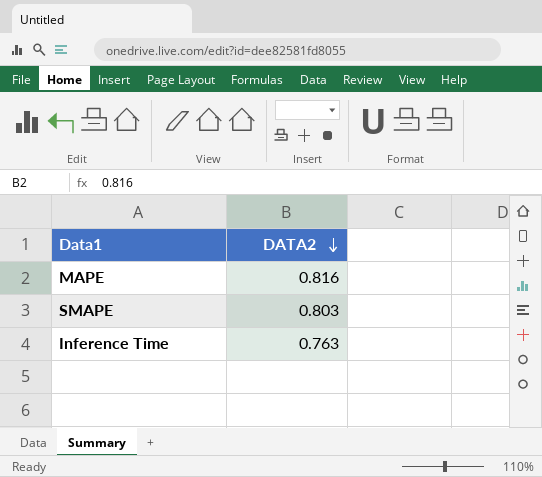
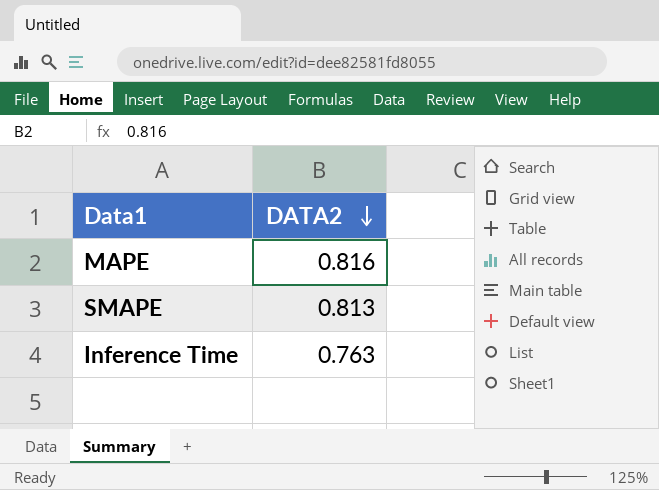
SMAPE | DATA2: 0.803 -> 0.813

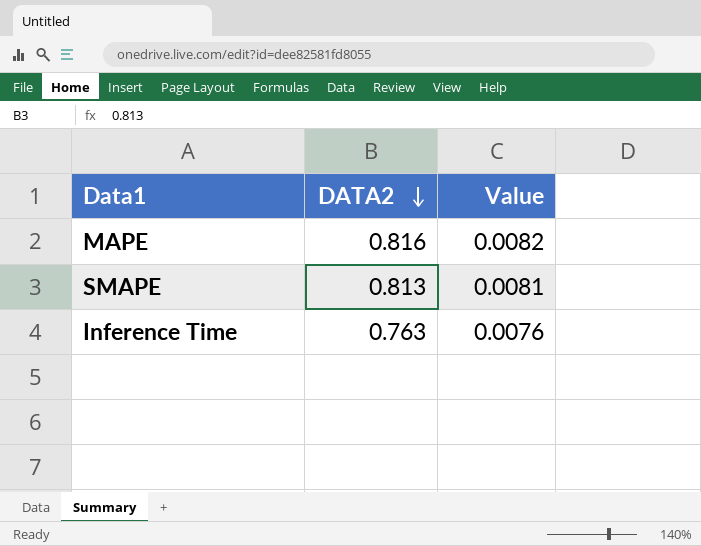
column Value | formula: none -> [DATA2] * 0.01

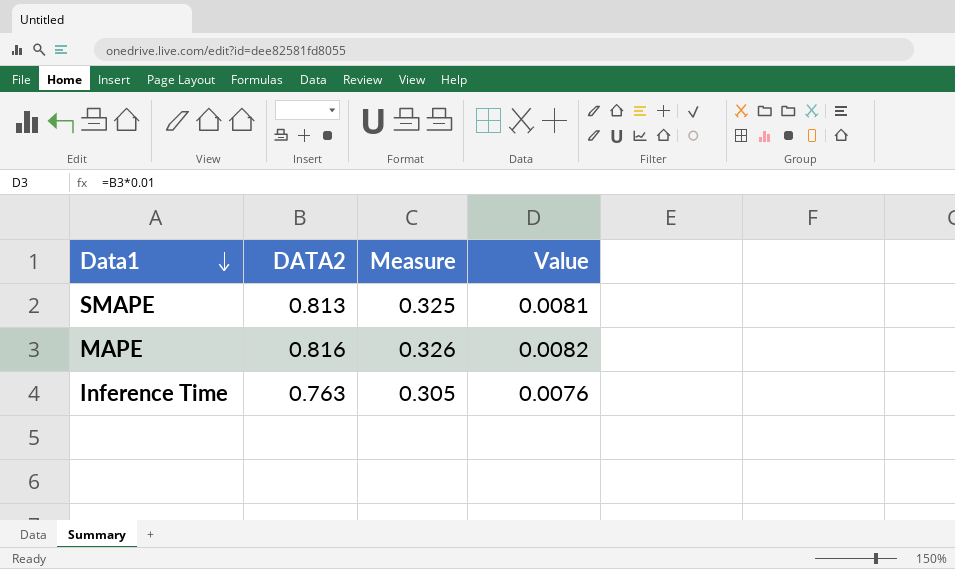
row order: DATA2 descending -> Data1 descending
column Measure | formula: none -> [DATA2] * 0.4

